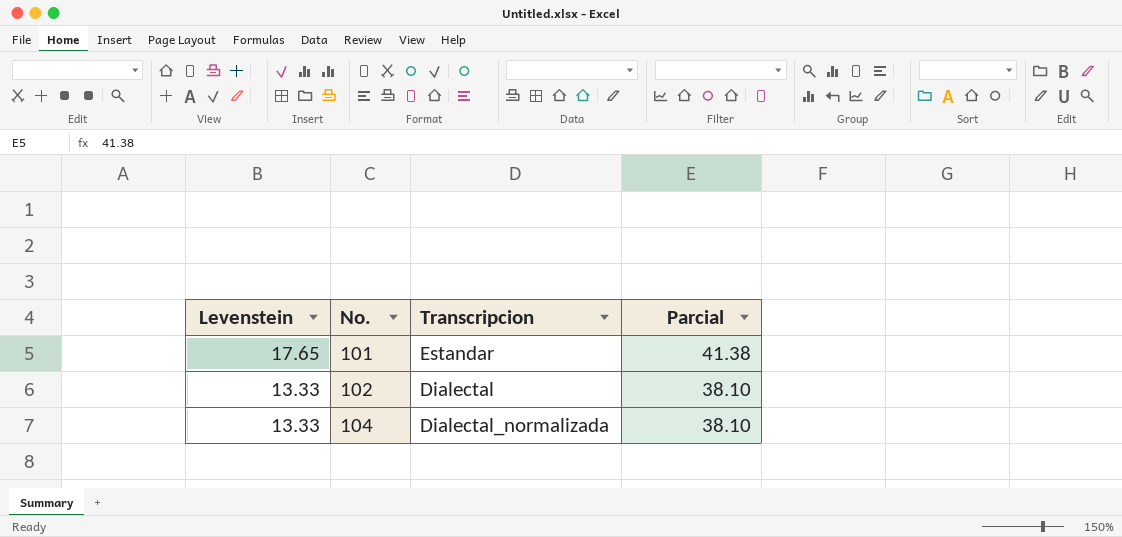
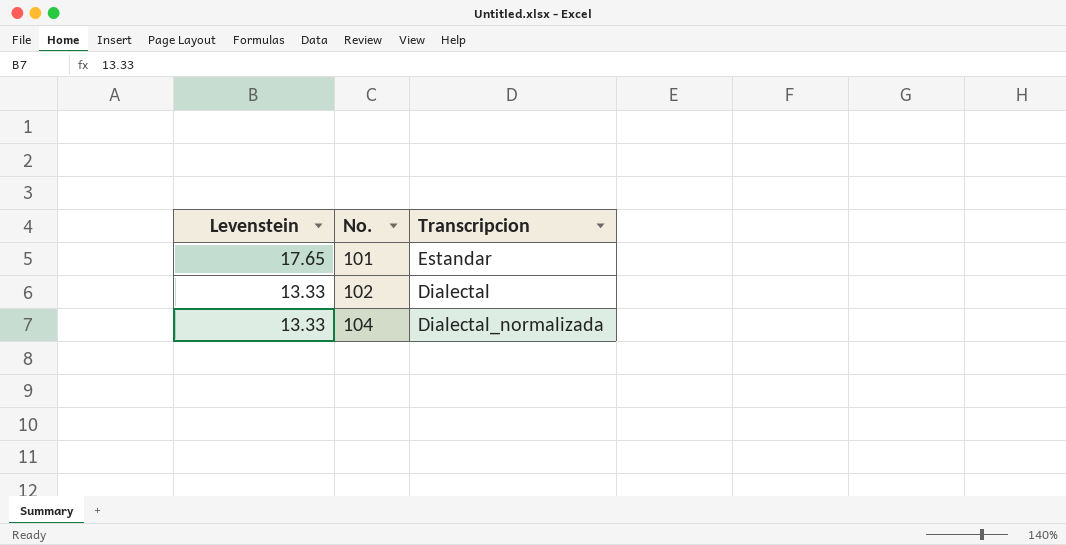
column Parcial | position: 4 -> none

